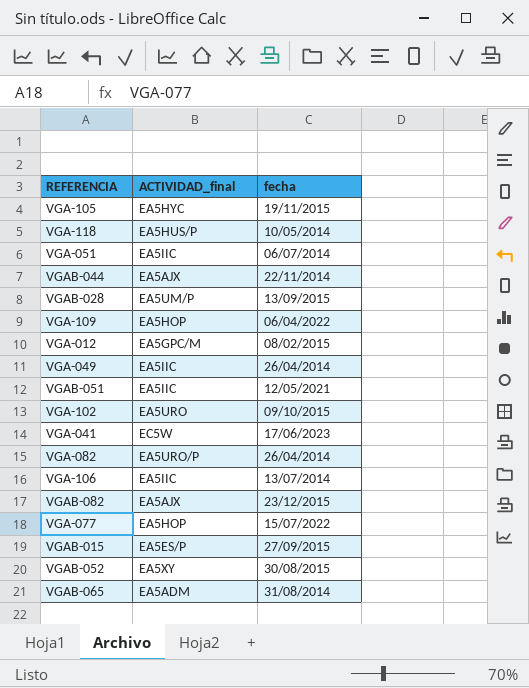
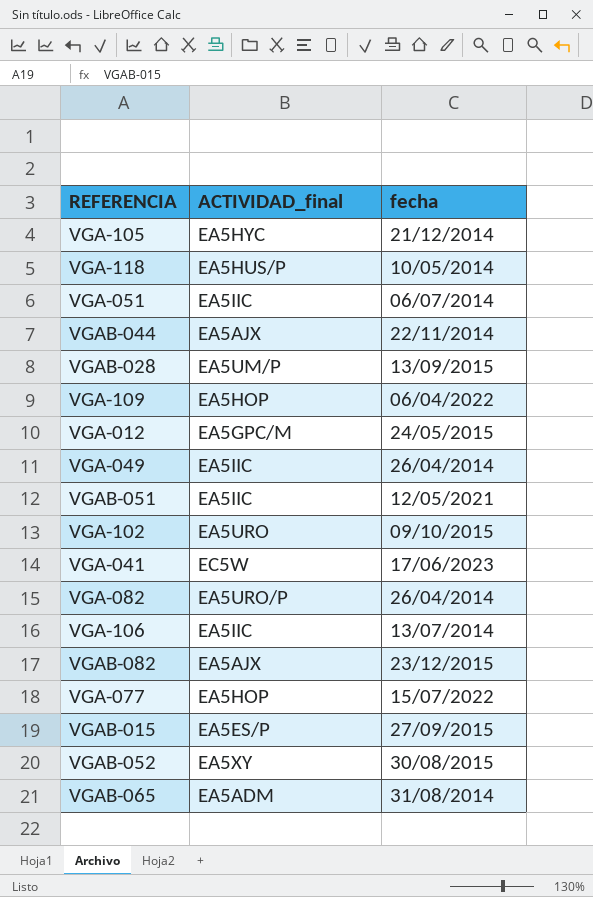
VGA-105 | fecha: 19/11/2015 -> 21/12/2014
VGA-012 | fecha: 08/02/2015 -> 24/05/2015

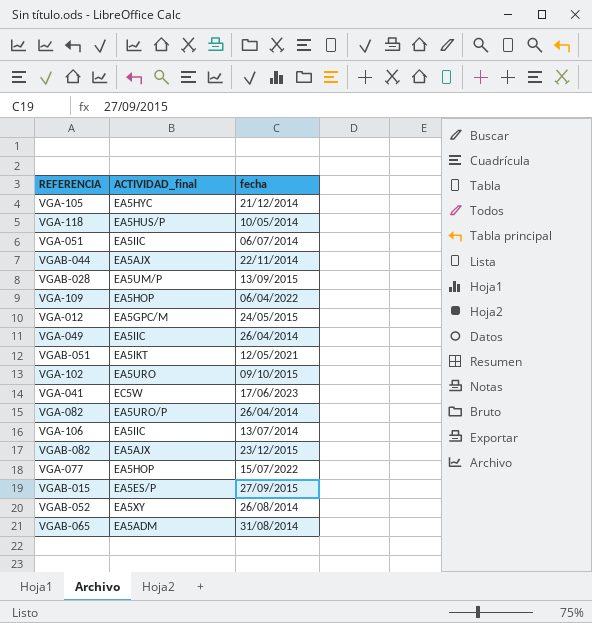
VGAB-051 | ACTIVIDAD_final: EA5IIC -> EA5IKT
VGAB-052 | fecha: 30/08/2015 -> 26/08/2014

